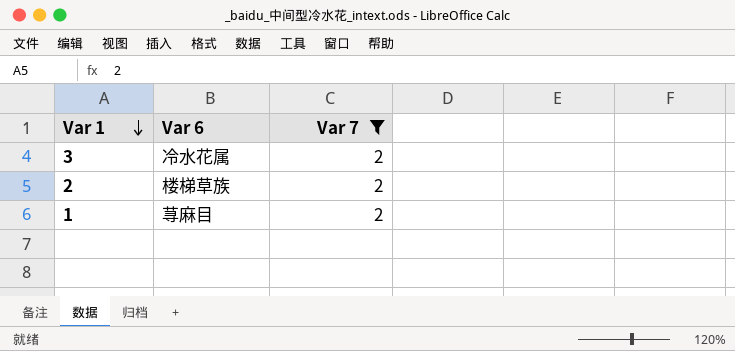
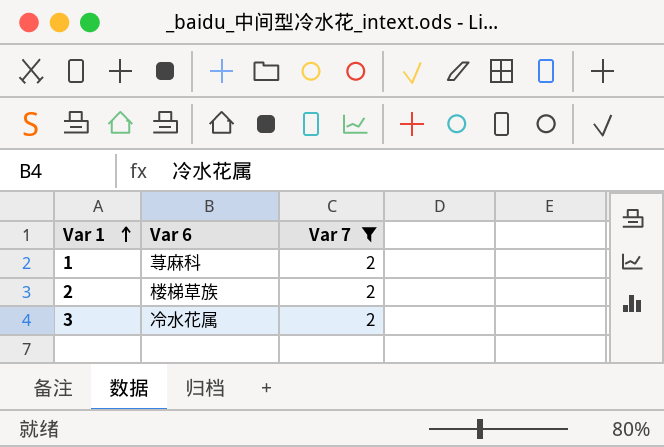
row order: Var 1 descending -> Var 1 ascending
1 | Var 6: 荨麻目 -> 荨麻科

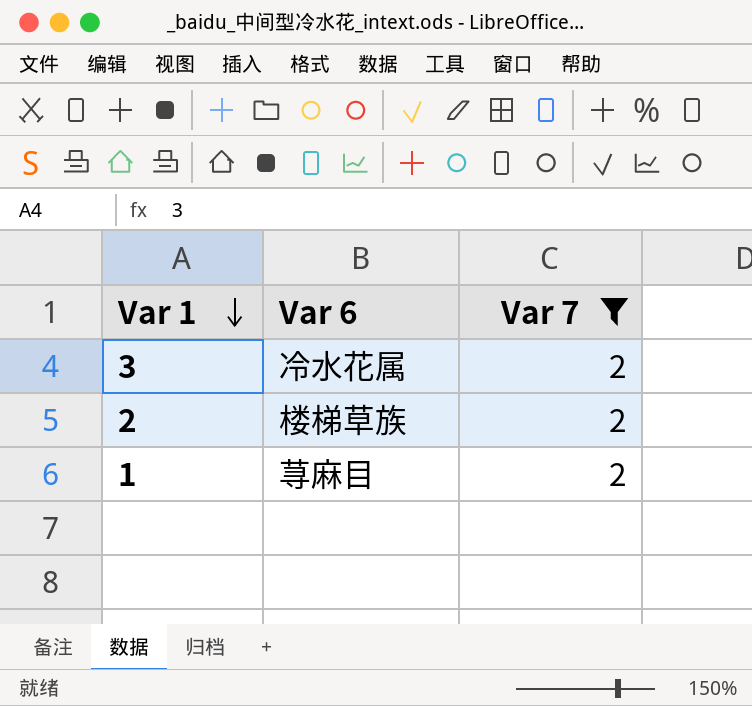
row order: Var 1 ascending -> Var 1 descending
1 | Var 6: 荨麻科 -> 荨麻目

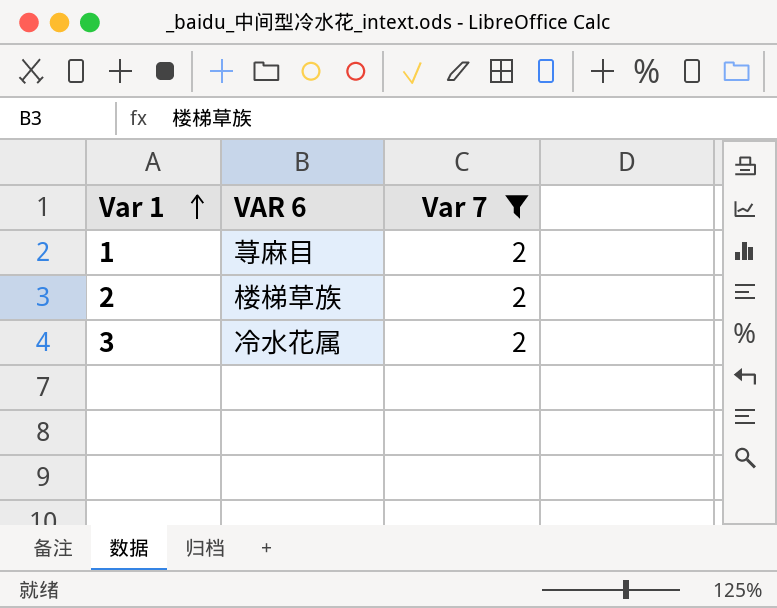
row order: Var 1 descending -> Var 1 ascending
column name: Var 6 -> VAR 6

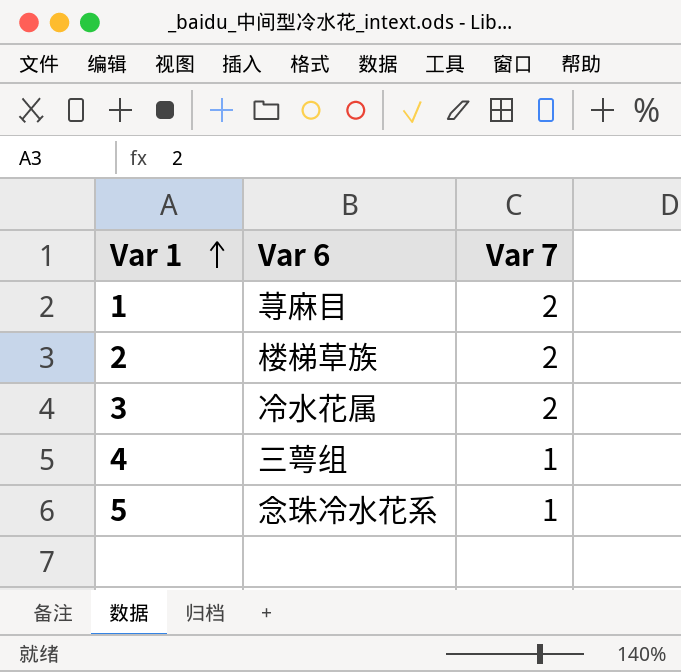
filter: Var 7 = 2 -> none
column name: VAR 6 -> Var 6

